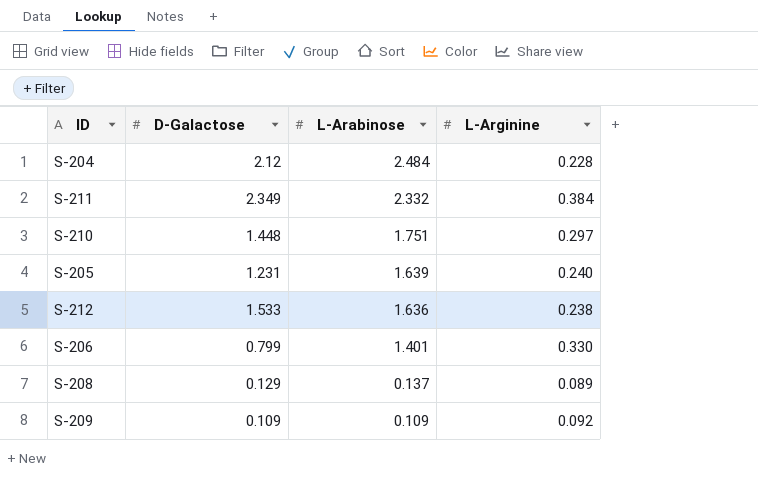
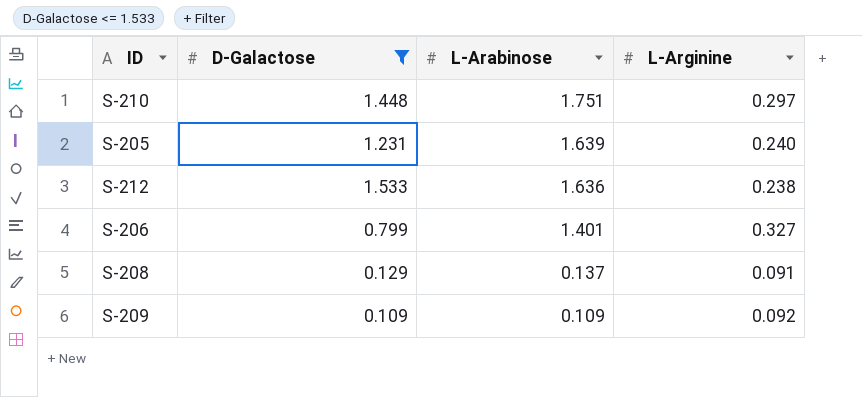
filter: none -> D-Galactose <= 1.533
S-206 | L-Arginine: 0.330 -> 0.327
S-208 | L-Arginine: 0.089 -> 0.091

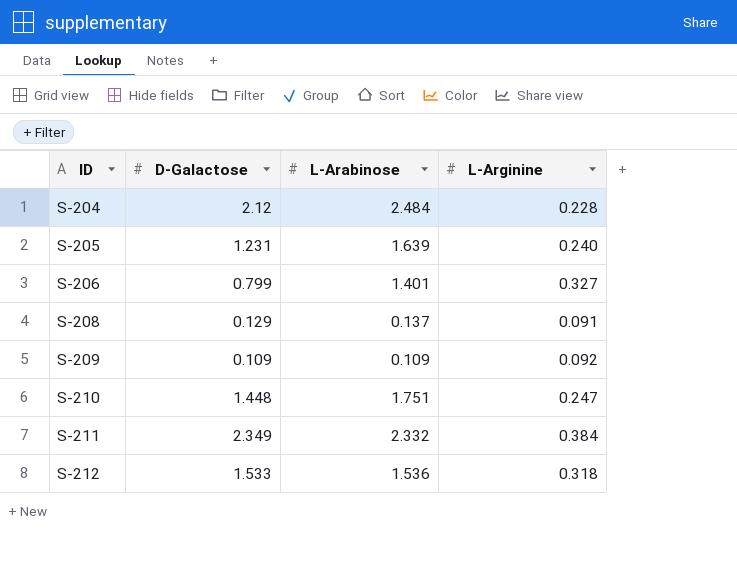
filter: D-Galactose <= 1.533 -> none
row order: L-Arabinose descending -> ID ascending
S-210 | L-Arginine: 0.297 -> 0.247
S-212 | L-Arabinose: 1.636 -> 1.536
S-212 | L-Arginine: 0.238 -> 0.318

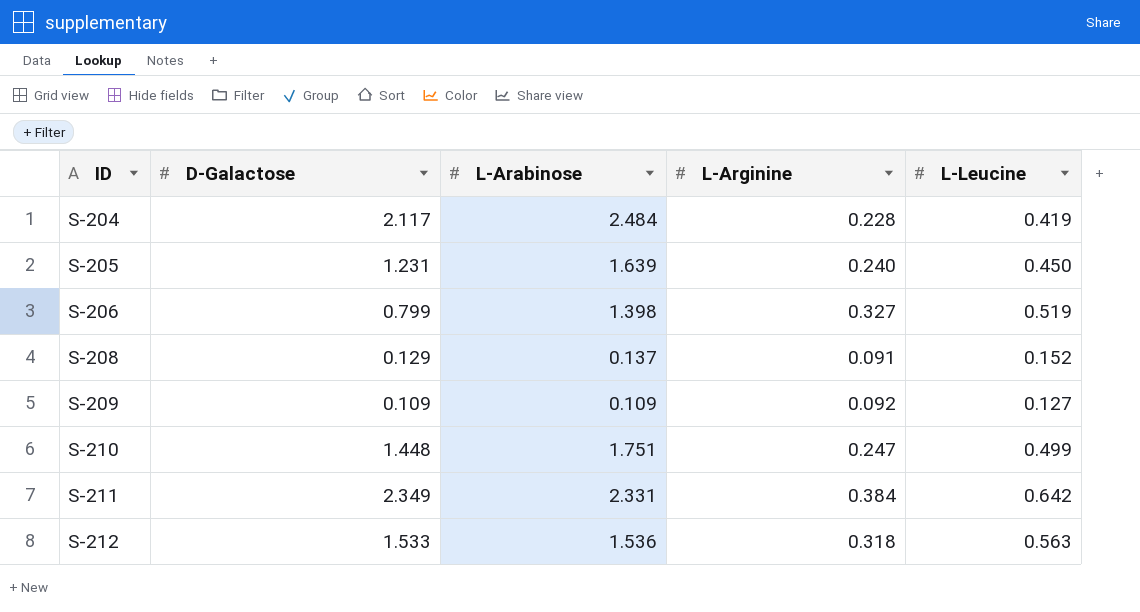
column L-Leucine | position: none -> 5
S-204 | D-Galactose: 2.12 -> 2.117
S-206 | L-Arabinose: 1.401 -> 1.398
S-211 | L-Arabinose: 2.332 -> 2.331

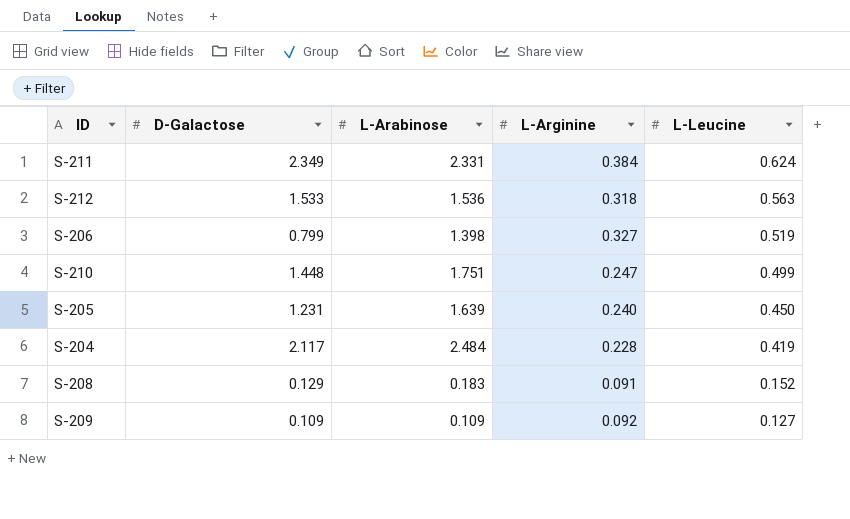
row order: ID ascending -> L-Leucine descending
S-211 | L-Leucine: 0.642 -> 0.624
S-208 | L-Arabinose: 0.137 -> 0.183

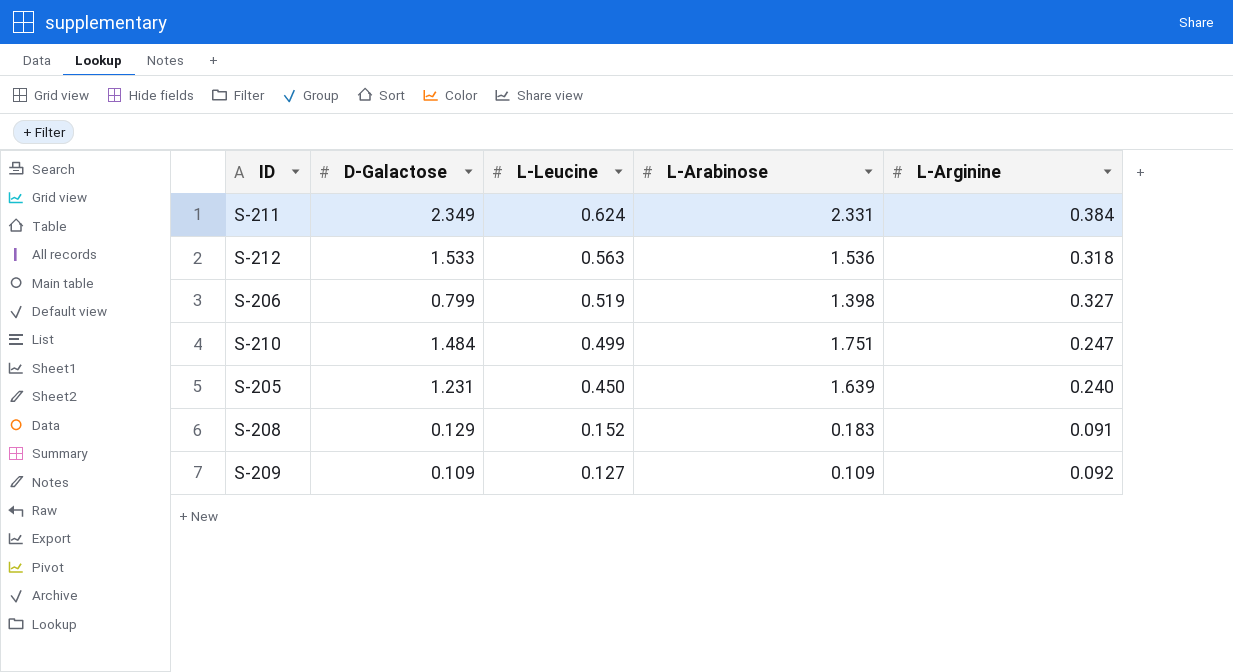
column L-Leucine | position: 5 -> 3
row S-204: 2.117 | 2.484 | 0.228 | 0.419 -> none
S-210 | D-Galactose: 1.448 -> 1.484

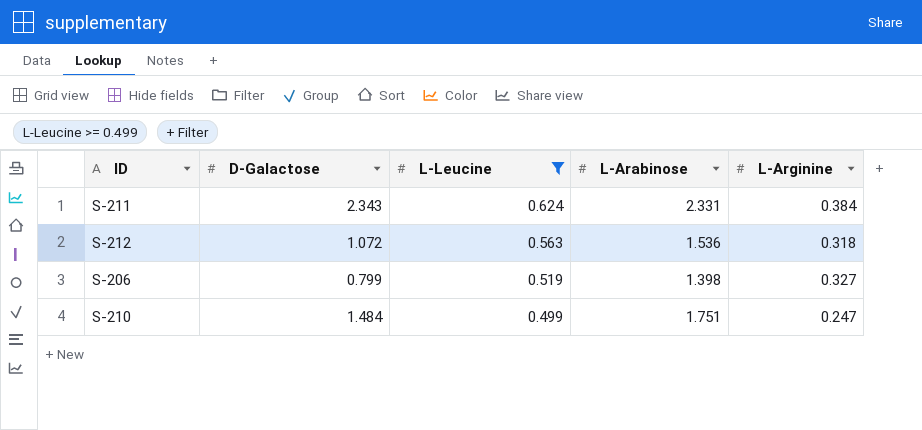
filter: none -> L-Leucine >= 0.499
S-211 | D-Galactose: 2.349 -> 2.343
S-212 | D-Galactose: 1.533 -> 1.072

